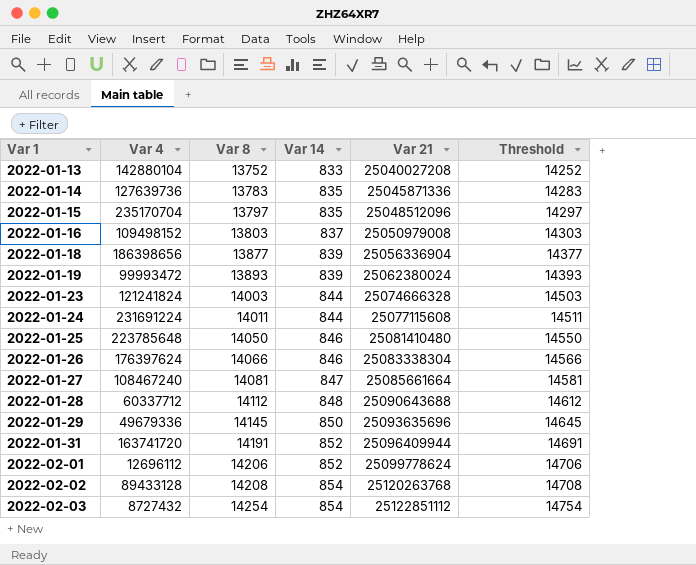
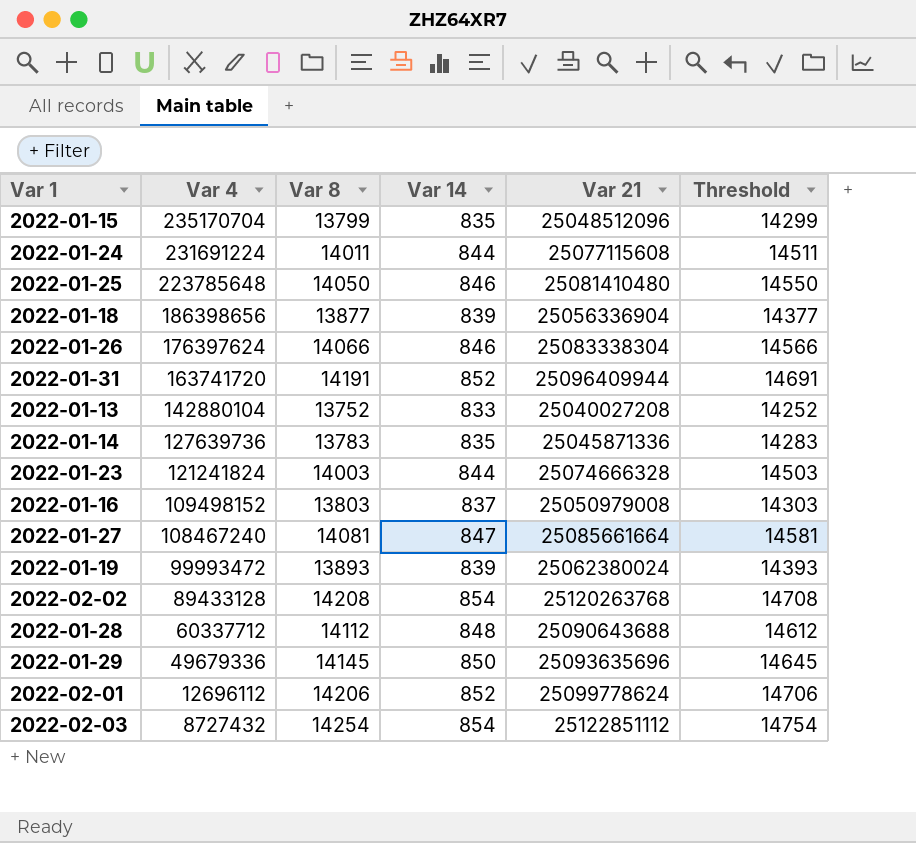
row order: Var 1 ascending -> Var 4 descending
2022-01-15 | Var 8: 13797 -> 13799
2022-01-15 | Threshold: 14297 -> 14299

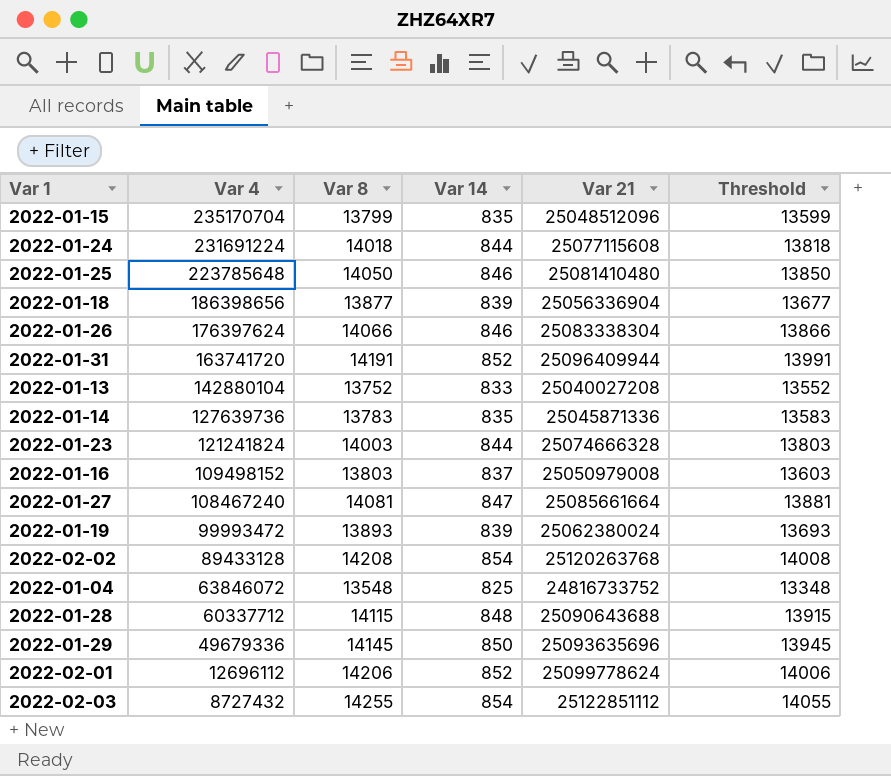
column Threshold | formula: [Var 8] + 500 -> [Var 8] - 200
2022-01-24 | Var 8: 14011 -> 14018
row 2022-01-04: none -> 63846072 | 13548 | 825 | 24816733752 | 13348
2022-01-28 | Var 8: 14112 -> 14115
2022-02-03 | Var 8: 14254 -> 14255

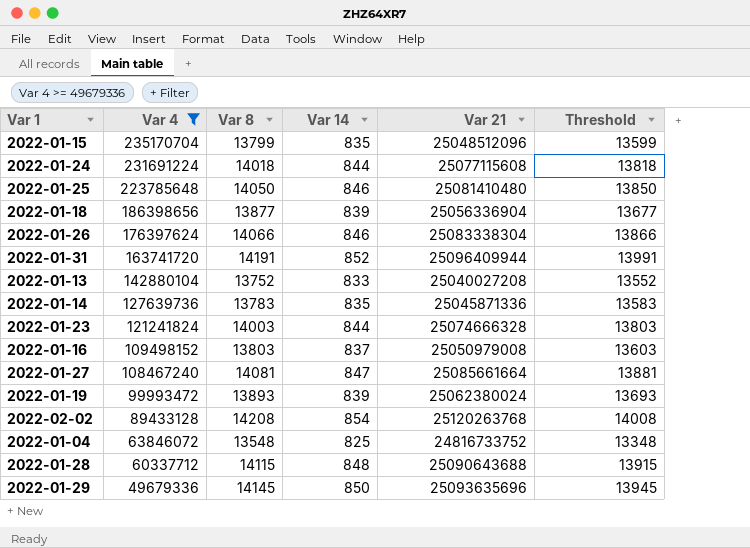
filter: none -> Var 4 >= 49679336

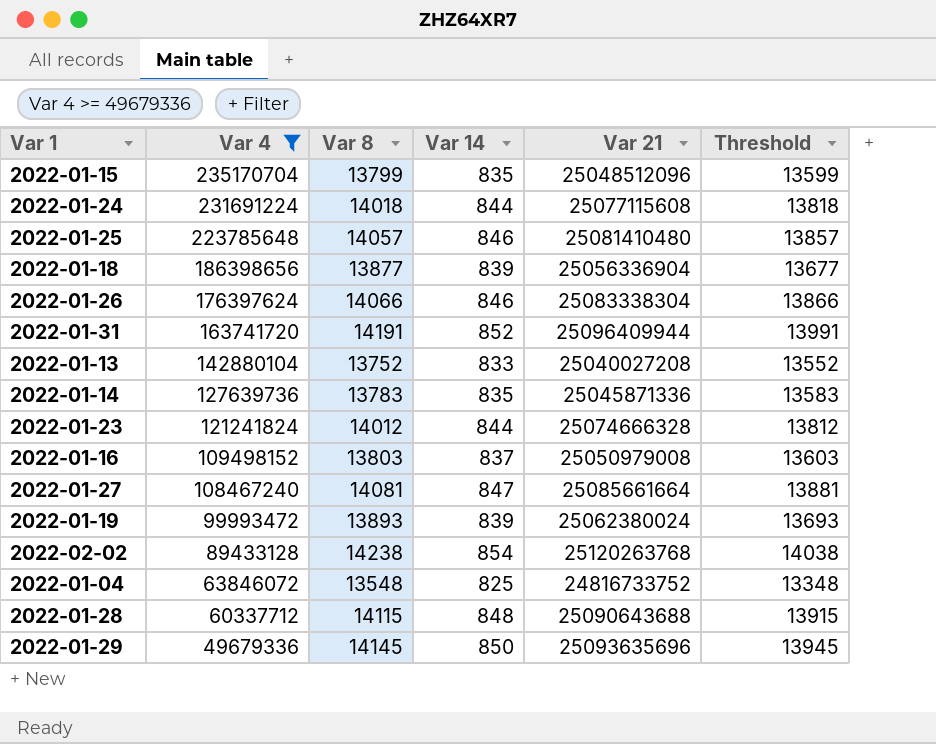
2022-01-25 | Var 8: 14050 -> 14057
2022-01-25 | Threshold: 13850 -> 13857
2022-01-23 | Var 8: 14003 -> 14012
2022-01-23 | Threshold: 13803 -> 13812
2022-02-02 | Var 8: 14208 -> 14238
2022-02-02 | Threshold: 14008 -> 14038

